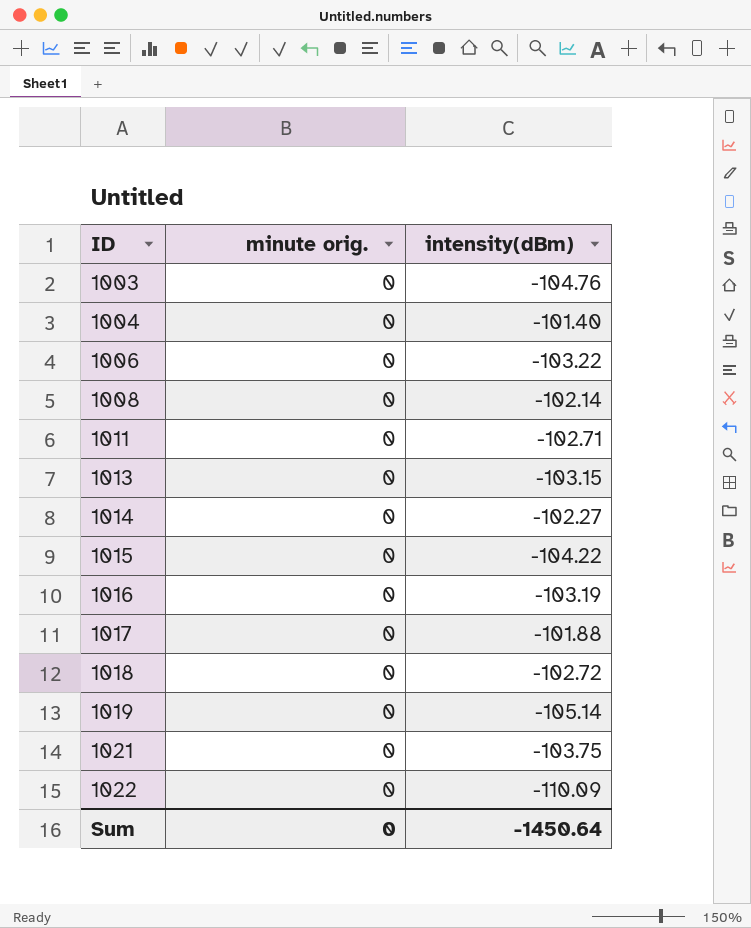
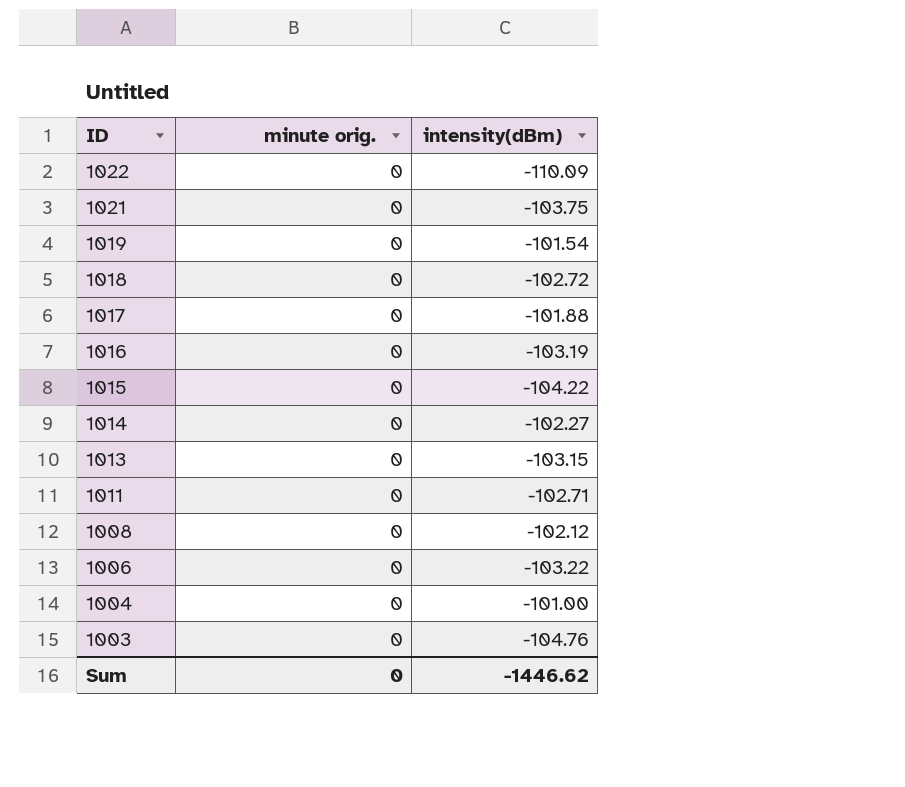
row order: ID ascending -> ID descending
1019 | intensity(dBm): -105.14 -> -101.54
1008 | intensity(dBm): -102.14 -> -102.12
1004 | intensity(dBm): -101.40 -> -101.00
Sum | intensity(dBm): -1450.64 -> -1446.62

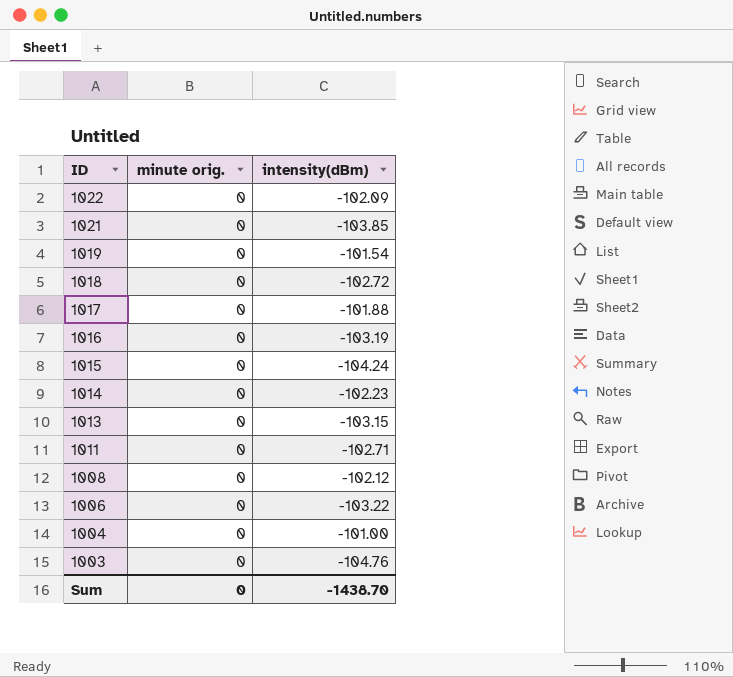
1022 | intensity(dBm): -110.09 -> -102.09
1021 | intensity(dBm): -103.75 -> -103.85
1015 | intensity(dBm): -104.22 -> -104.24
1014 | intensity(dBm): -102.27 -> -102.23
Sum | intensity(dBm): -1446.62 -> -1438.70

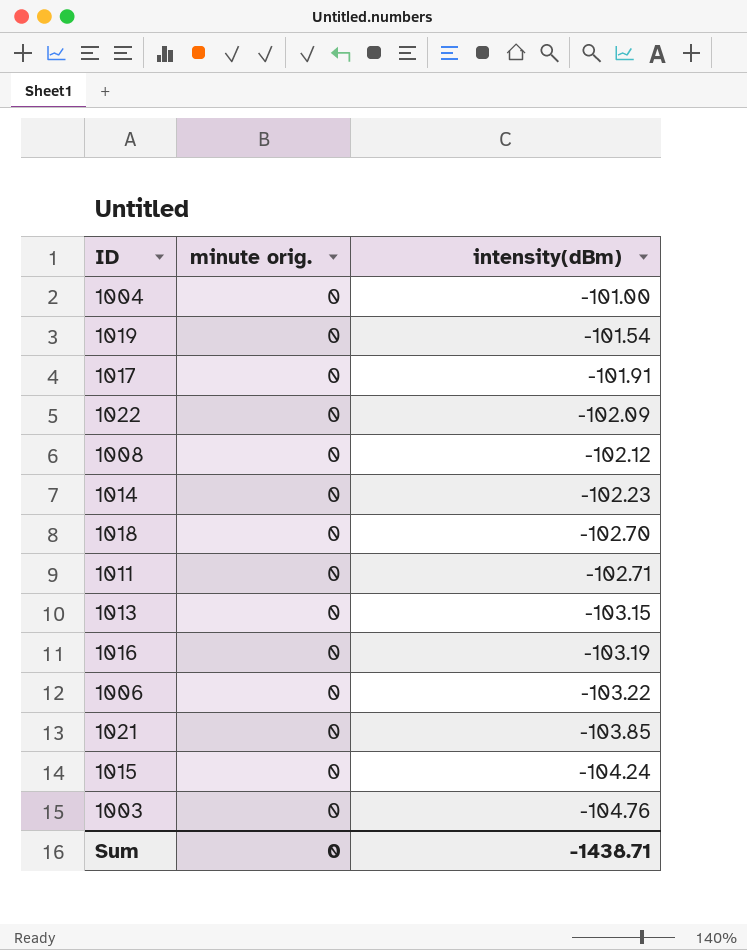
row order: ID descending -> intensity(dBm) descending
1017 | intensity(dBm): -101.88 -> -101.91
1018 | intensity(dBm): -102.72 -> -102.70
Sum | intensity(dBm): -1438.70 -> -1438.71

